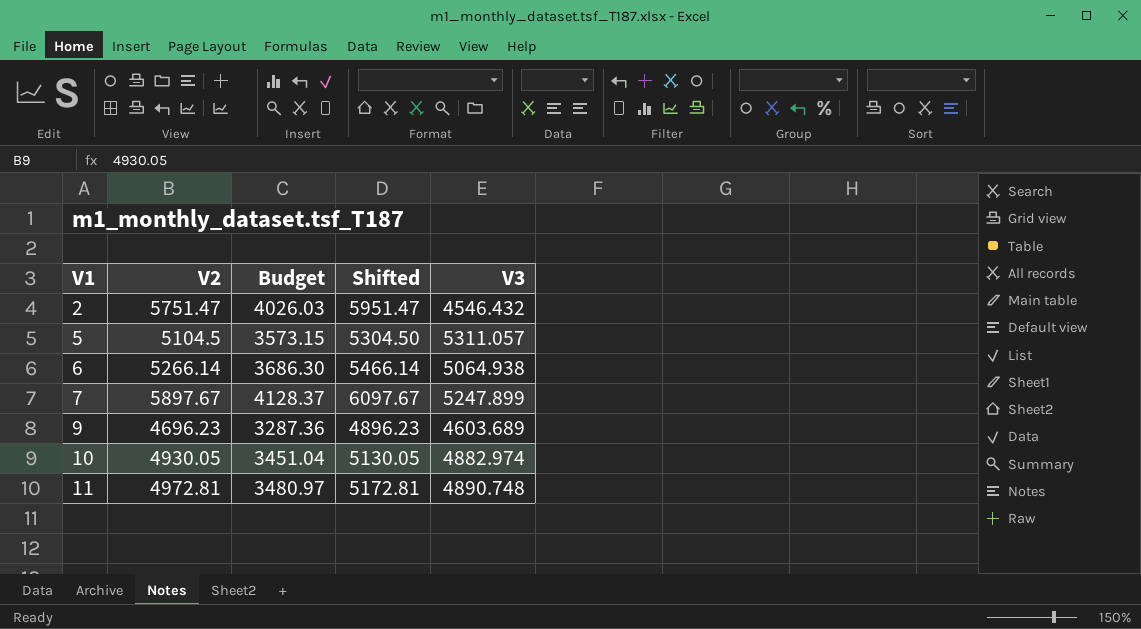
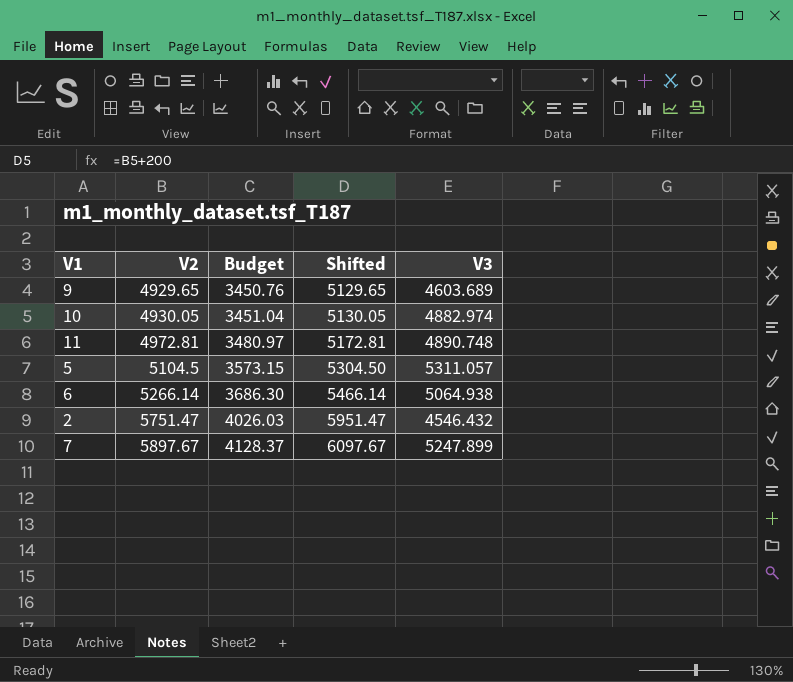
row order: V1 ascending -> V2 ascending
9 | V2: 4696.23 -> 4929.65
9 | Budget: 3287.36 -> 3450.76
9 | Shifted: 4896.23 -> 5129.65

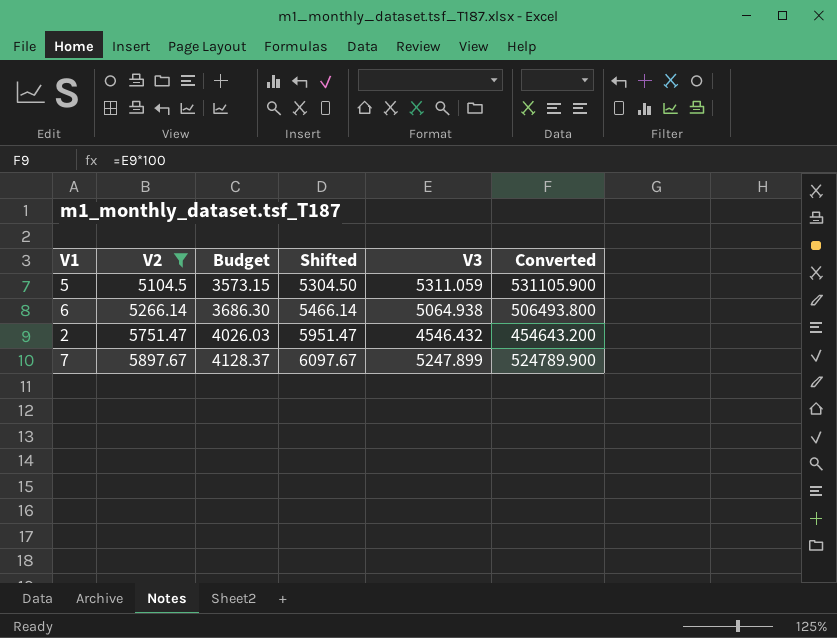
filter: none -> V2 >= 5104.5
column Converted | formula: none -> [V3] * 100
5 | V3: 5311.057 -> 5311.059

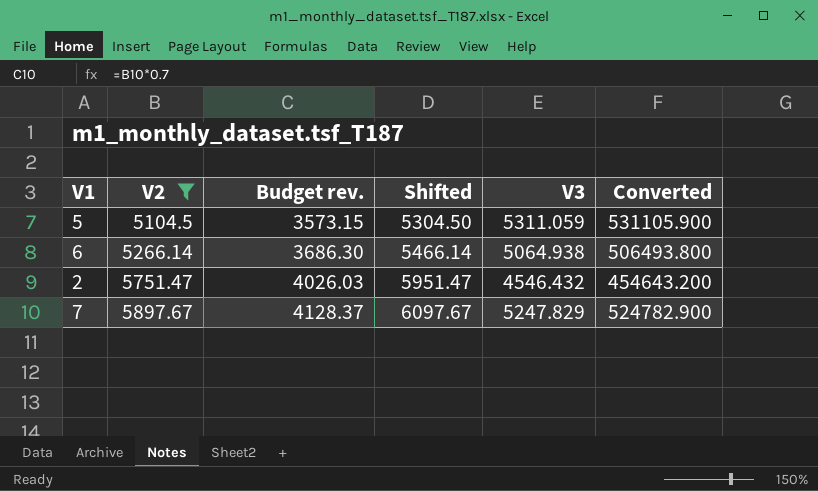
column name: Budget -> Budget rev.
7 | V3: 5247.899 -> 5247.829
7 | Converted: 524789.900 -> 524782.900

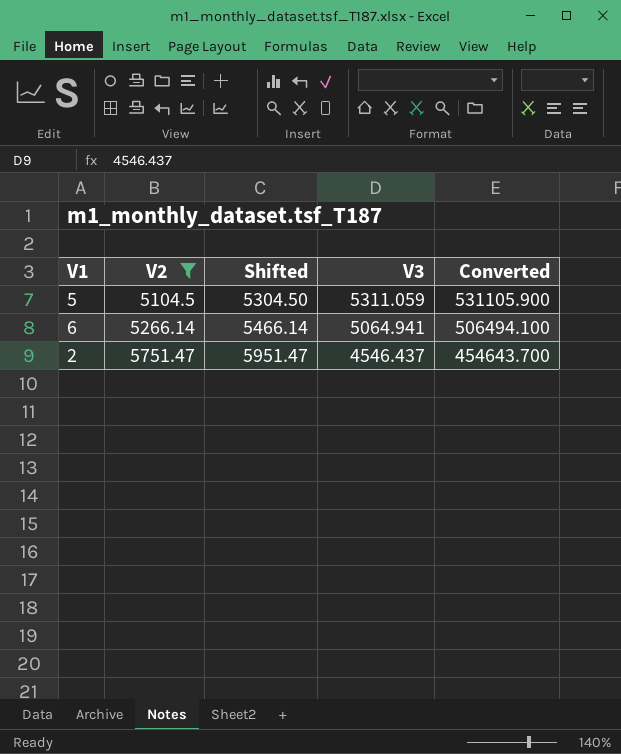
column Budget rev. | formula: [V2] * 0.7 -> none
row 7: 5897.67 | 4128.37 | 6097.67 | 5247.829 | 524782.900 -> none
6 | V3: 5064.938 -> 5064.941
6 | Converted: 506493.800 -> 506494.100
2 | V3: 4546.432 -> 4546.437
2 | Converted: 454643.200 -> 454643.700

